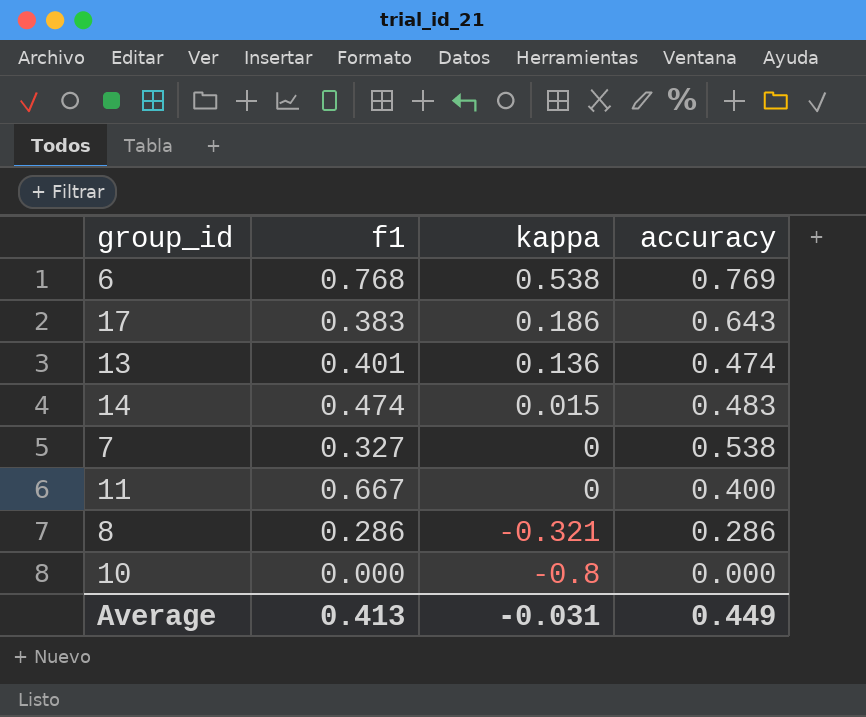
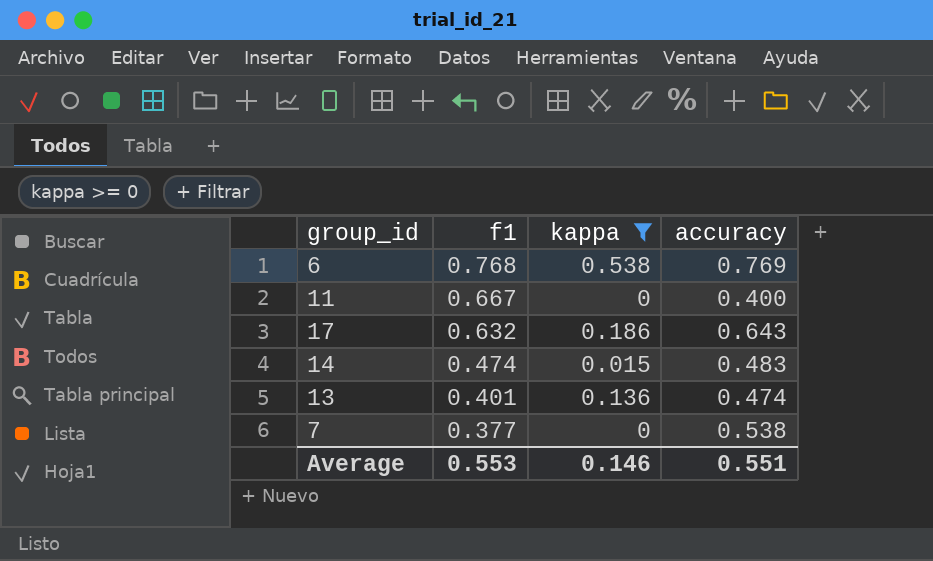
filter: none -> kappa >= 0
row order: kappa descending -> f1 descending
17 | f1: 0.383 -> 0.632
7 | f1: 0.327 -> 0.377
Average | f1: 0.413 -> 0.553
Average | kappa: -0.031 -> 0.146
Average | accuracy: 0.449 -> 0.551

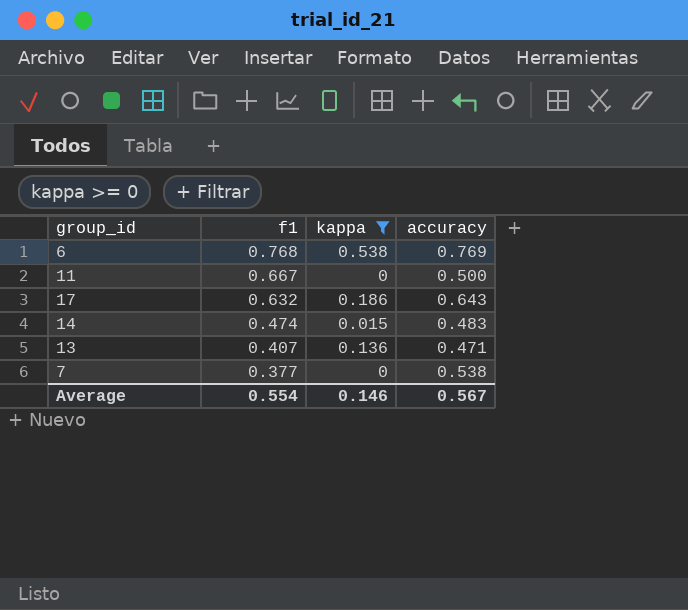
11 | accuracy: 0.400 -> 0.500
13 | f1: 0.401 -> 0.407
13 | accuracy: 0.474 -> 0.471
Average | f1: 0.553 -> 0.554
Average | accuracy: 0.551 -> 0.567

